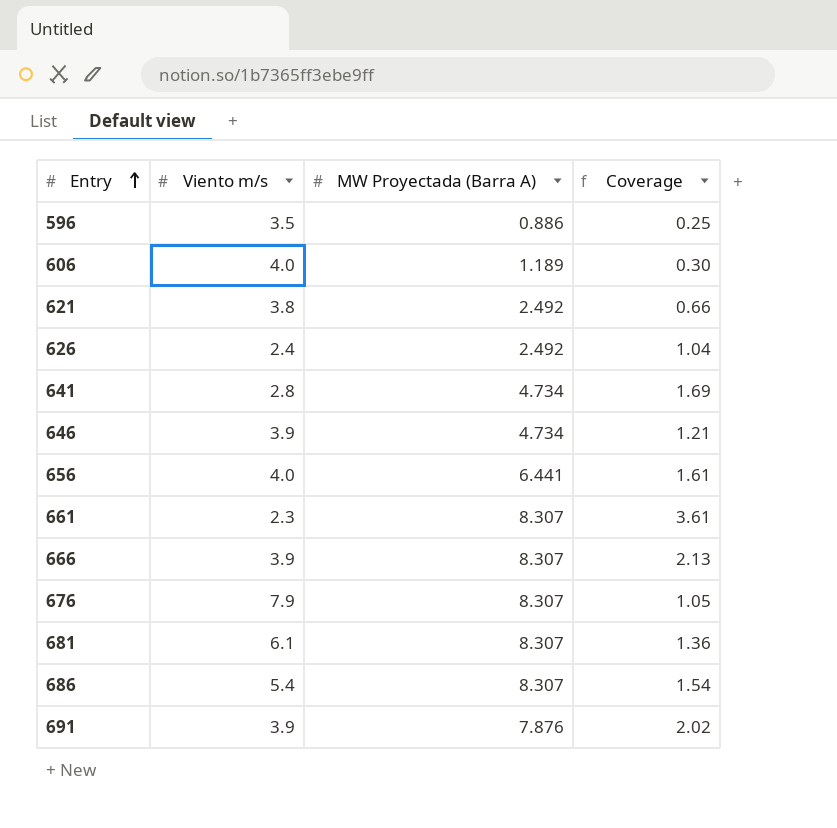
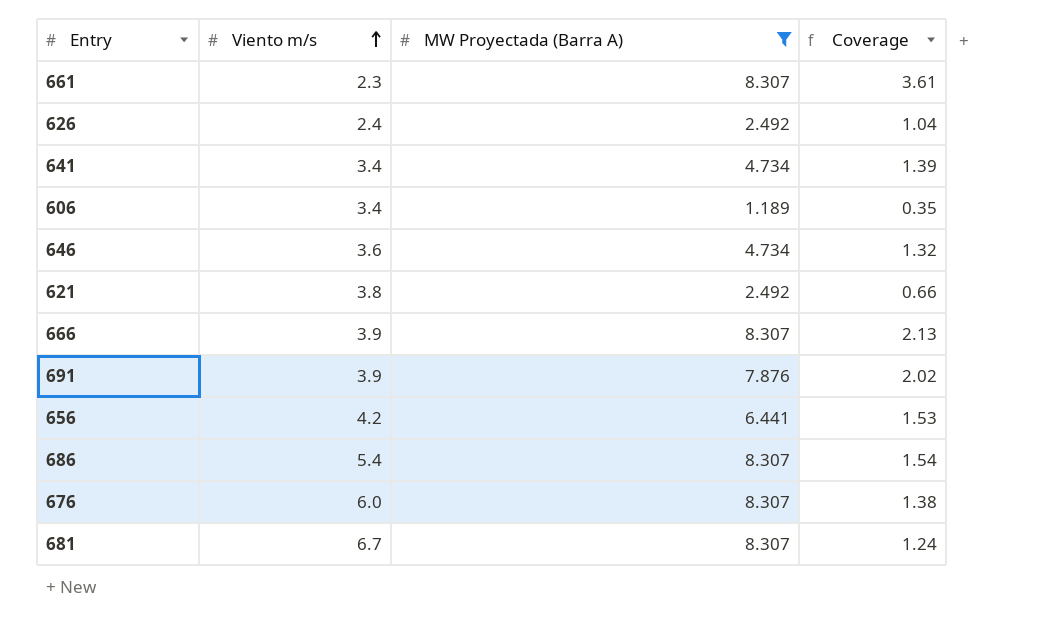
filter: none -> MW Proyectada (Barra A) != 0.886
row order: Entry ascending -> Viento m/s ascending
641 | Viento m/s: 2.8 -> 3.4
641 | Coverage: 1.69 -> 1.39
606 | Viento m/s: 4.0 -> 3.4
606 | Coverage: 0.30 -> 0.35
646 | Viento m/s: 3.9 -> 3.6
646 | Coverage: 1.21 -> 1.32
656 | Viento m/s: 4.0 -> 4.2
656 | Coverage: 1.61 -> 1.53
676 | Viento m/s: 7.9 -> 6.0
676 | Coverage: 1.05 -> 1.38
681 | Viento m/s: 6.1 -> 6.7
681 | Coverage: 1.36 -> 1.24

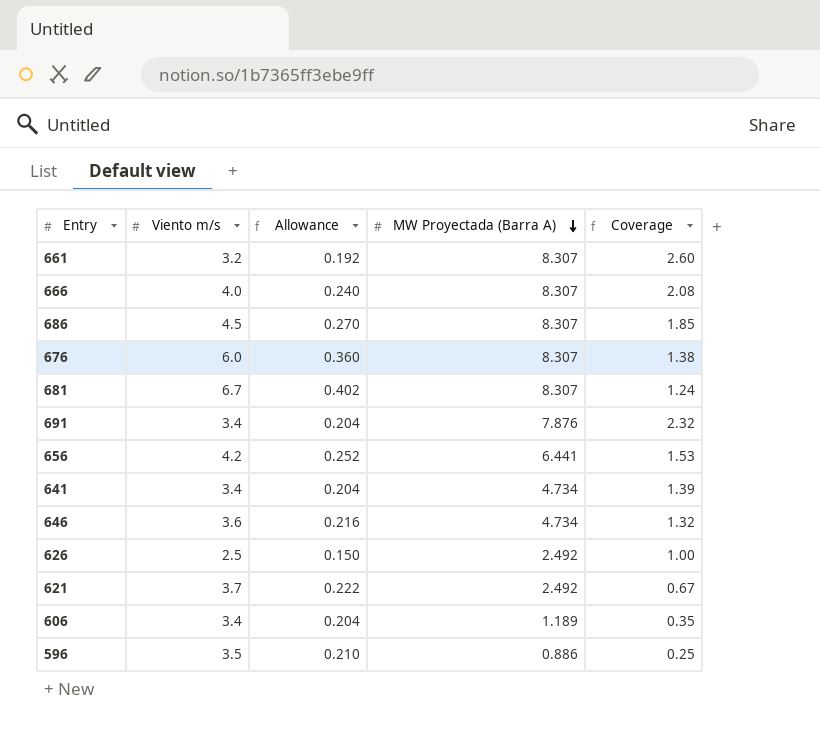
filter: MW Proyectada (Barra A) != 0.886 -> none
row order: Viento m/s ascending -> MW Proyectada (Barra A) descending
column Allowance | formula: none -> [Viento m/s] * 0.06
661 | Viento m/s: 2.3 -> 3.2
661 | Coverage: 3.61 -> 2.60
666 | Viento m/s: 3.9 -> 4.0
666 | Coverage: 2.13 -> 2.08
686 | Viento m/s: 5.4 -> 4.5
686 | Coverage: 1.54 -> 1.85
691 | Viento m/s: 3.9 -> 3.4
691 | Coverage: 2.02 -> 2.32
626 | Viento m/s: 2.4 -> 2.5
626 | Coverage: 1.04 -> 1.00
621 | Viento m/s: 3.8 -> 3.7
621 | Coverage: 0.66 -> 0.67

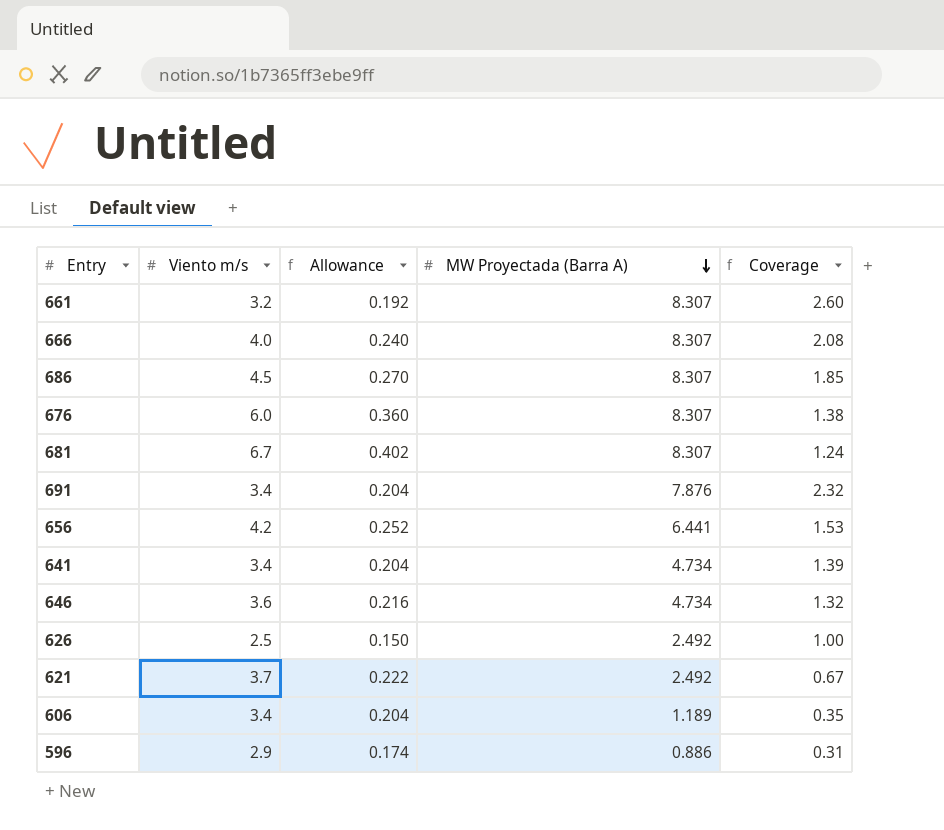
596 | Viento m/s: 3.5 -> 2.9
596 | Allowance: 0.210 -> 0.174
596 | Coverage: 0.25 -> 0.31

